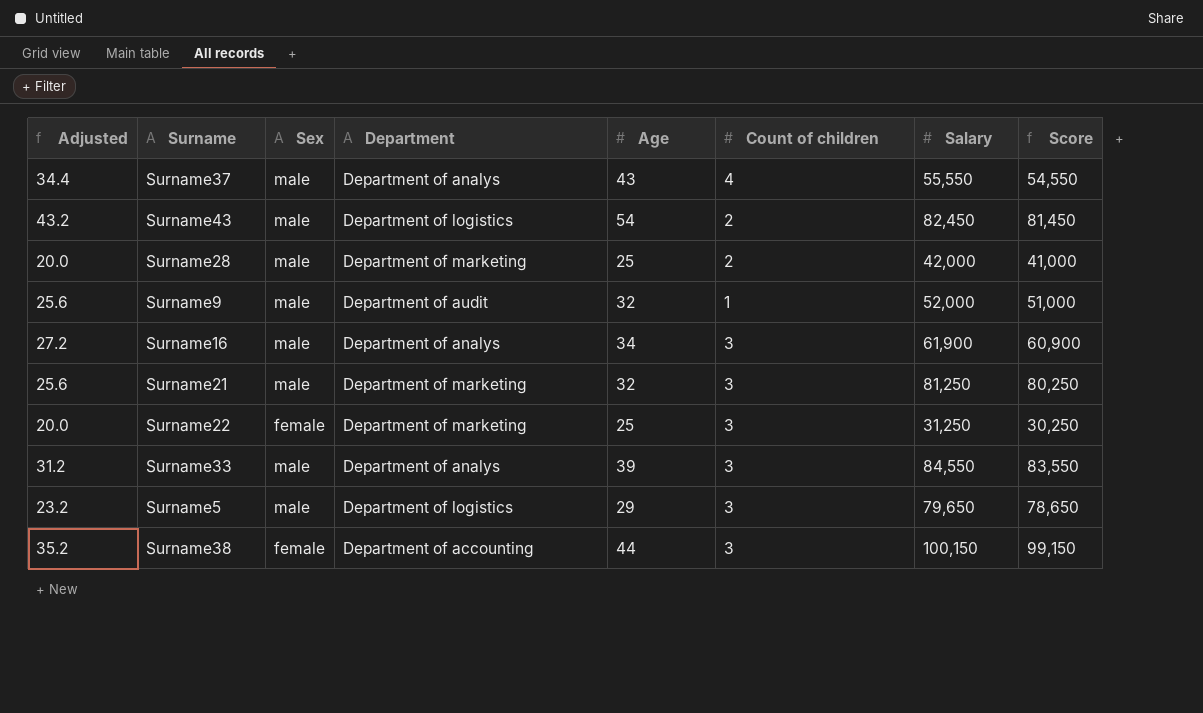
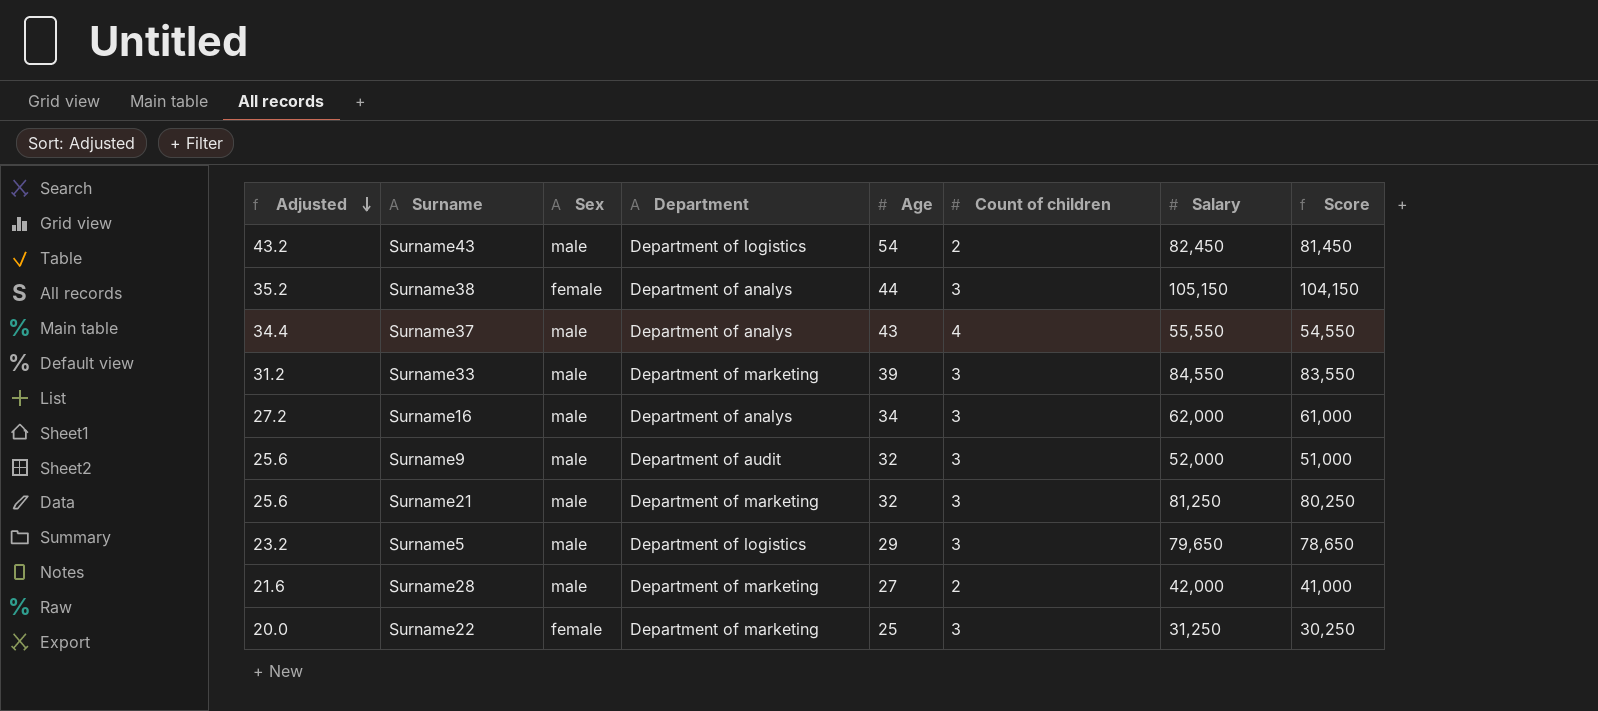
row order: none -> Adjusted descending
Surname38 | Department: Department of accounting -> Department of analys
Surname38 | Salary: 100,150 -> 105,150
Surname38 | Score: 99,150 -> 104,150
Surname33 | Department: Department of analys -> Department of marketing
Surname16 | Salary: 61,900 -> 62,000
Surname16 | Score: 60,900 -> 61,000
Surname9 | Count of children: 1 -> 3
Surname28 | Adjusted: 20.0 -> 21.6
Surname28 | Age: 25 -> 27

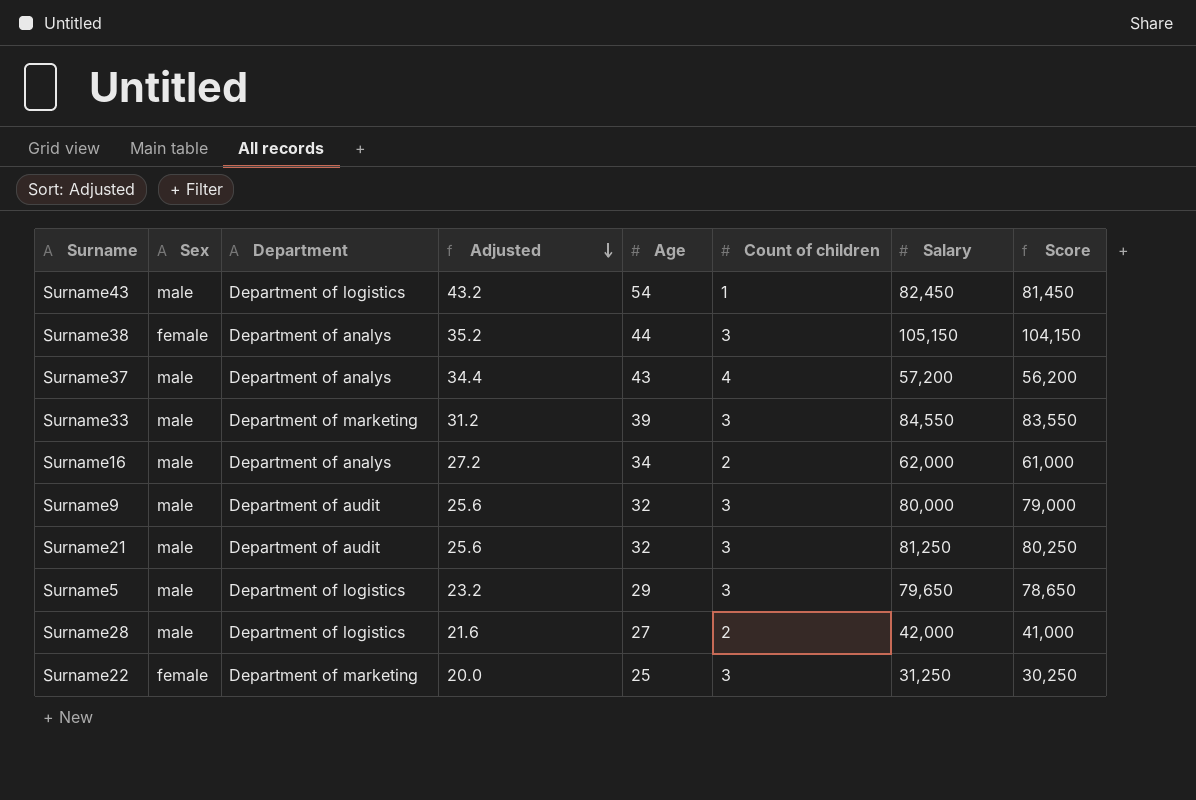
column Adjusted | position: 1 -> 4
Surname43 | Count of children: 2 -> 1
Surname37 | Salary: 55,550 -> 57,200
Surname37 | Score: 54,550 -> 56,200
Surname16 | Count of children: 3 -> 2
Surname9 | Salary: 52,000 -> 80,000
Surname9 | Score: 51,000 -> 79,000
Surname21 | Department: Department of marketing -> Department of audit
Surname28 | Department: Department of marketing -> Department of logistics

